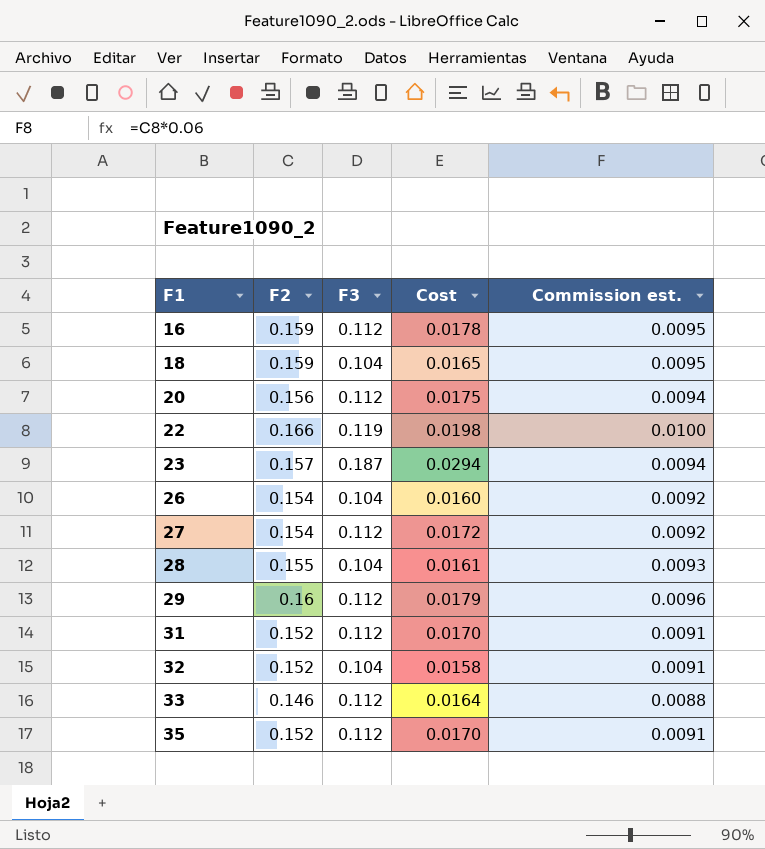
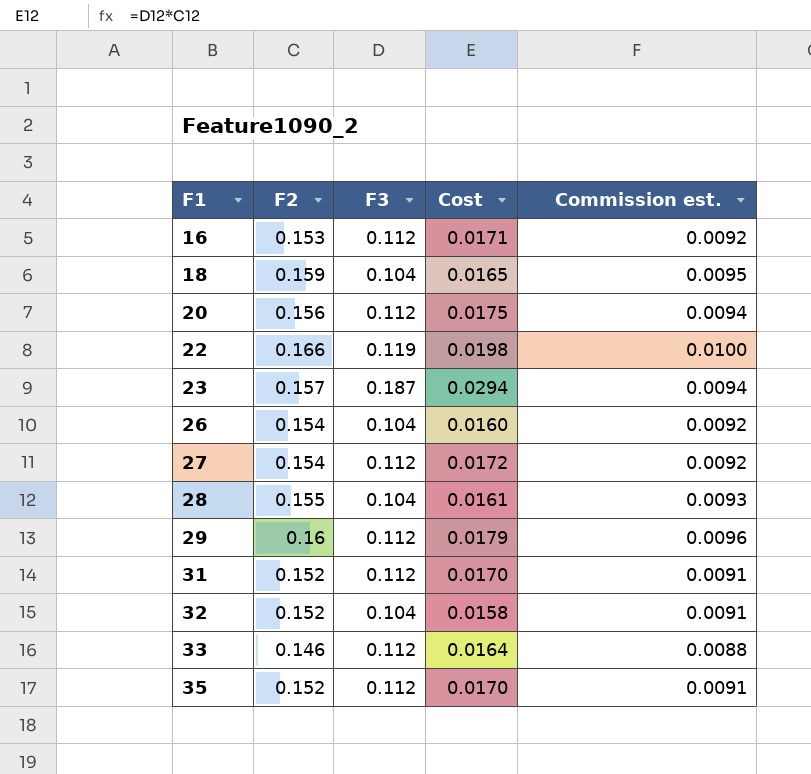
16 | F2: 0.159 -> 0.153
16 | Cost: 0.0178 -> 0.0171
16 | Commission est.: 0.0095 -> 0.0092

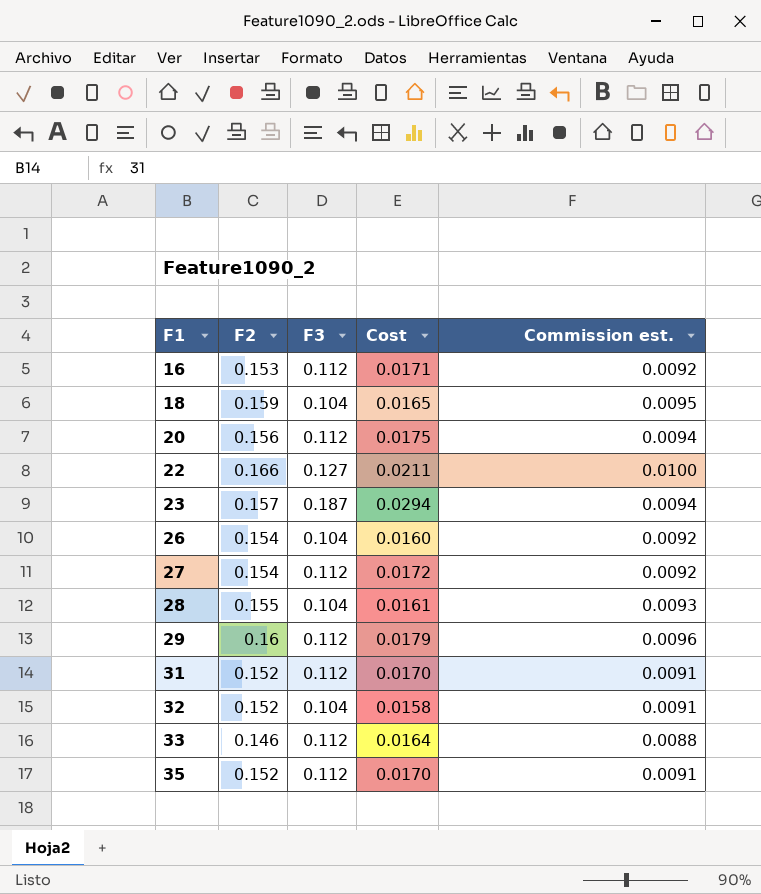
22 | F3: 0.119 -> 0.127
22 | Cost: 0.0198 -> 0.0211

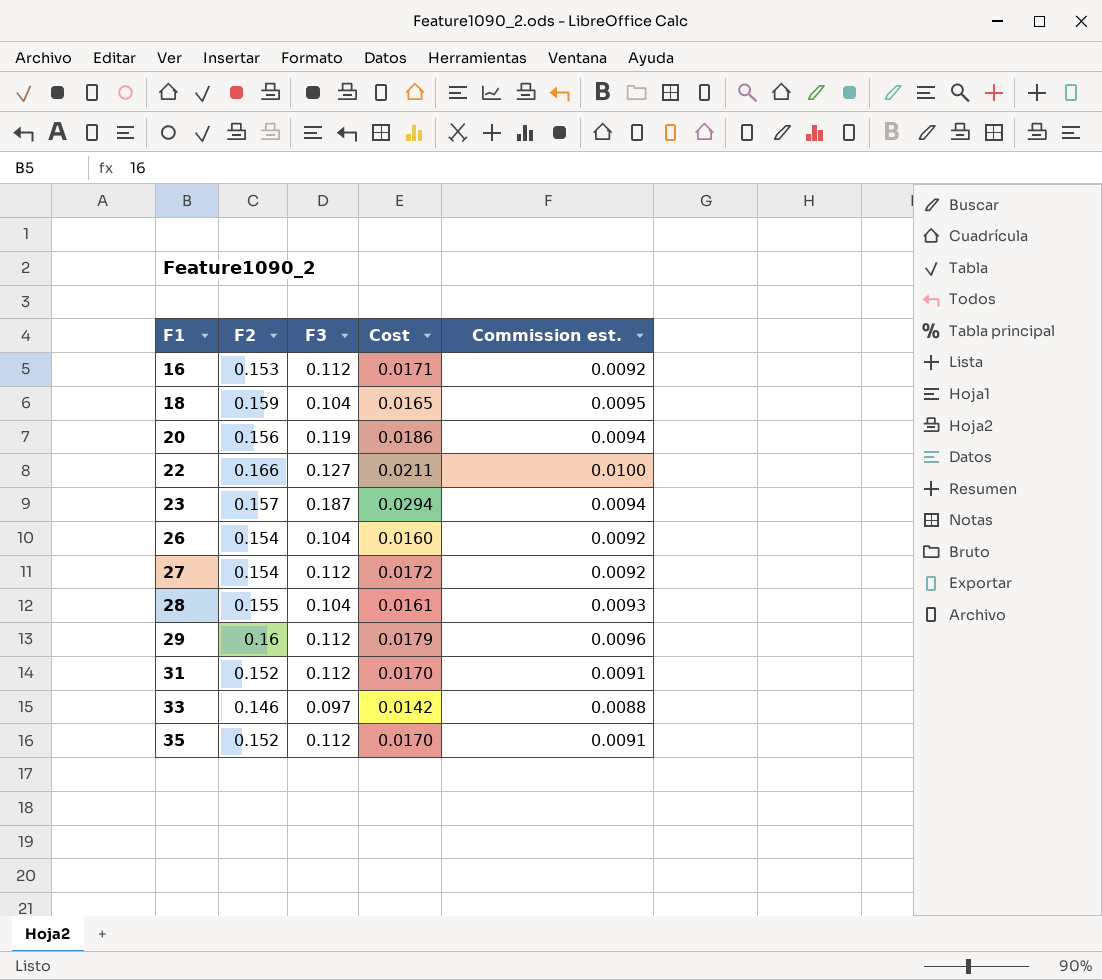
row 32: 0.152 | 0.104 | 0.0158 | 0.0091 -> none
20 | F3: 0.112 -> 0.119
20 | Cost: 0.0175 -> 0.0186
33 | F3: 0.112 -> 0.097
33 | Cost: 0.0164 -> 0.0142

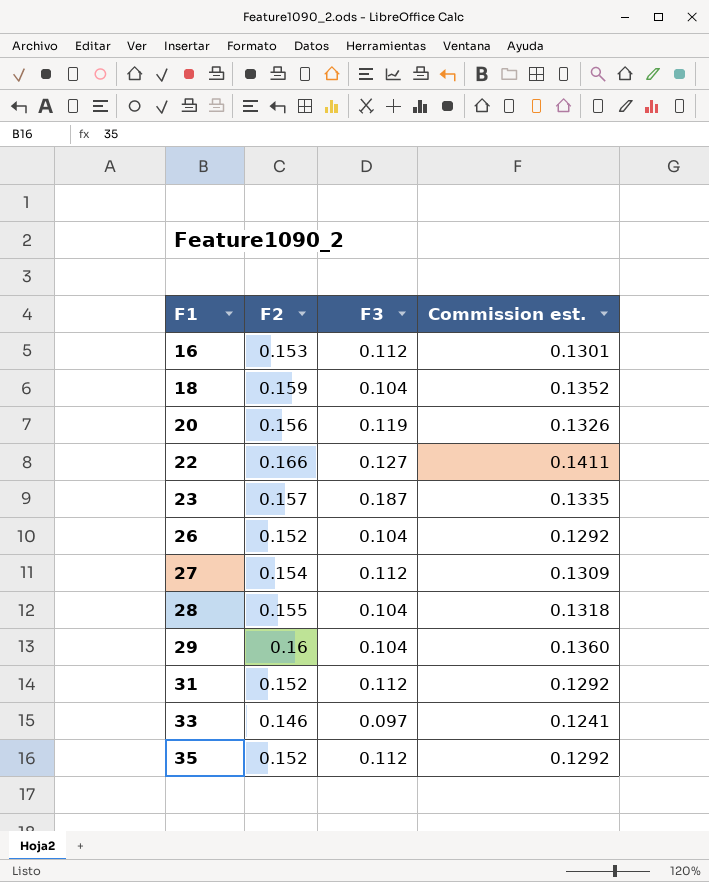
column Cost | formula: [F2] * [F3] -> none
column Commission est. | formula: [F2] * 0.06 -> [F2] * 0.85
26 | F2: 0.154 -> 0.152
29 | F3: 0.112 -> 0.104

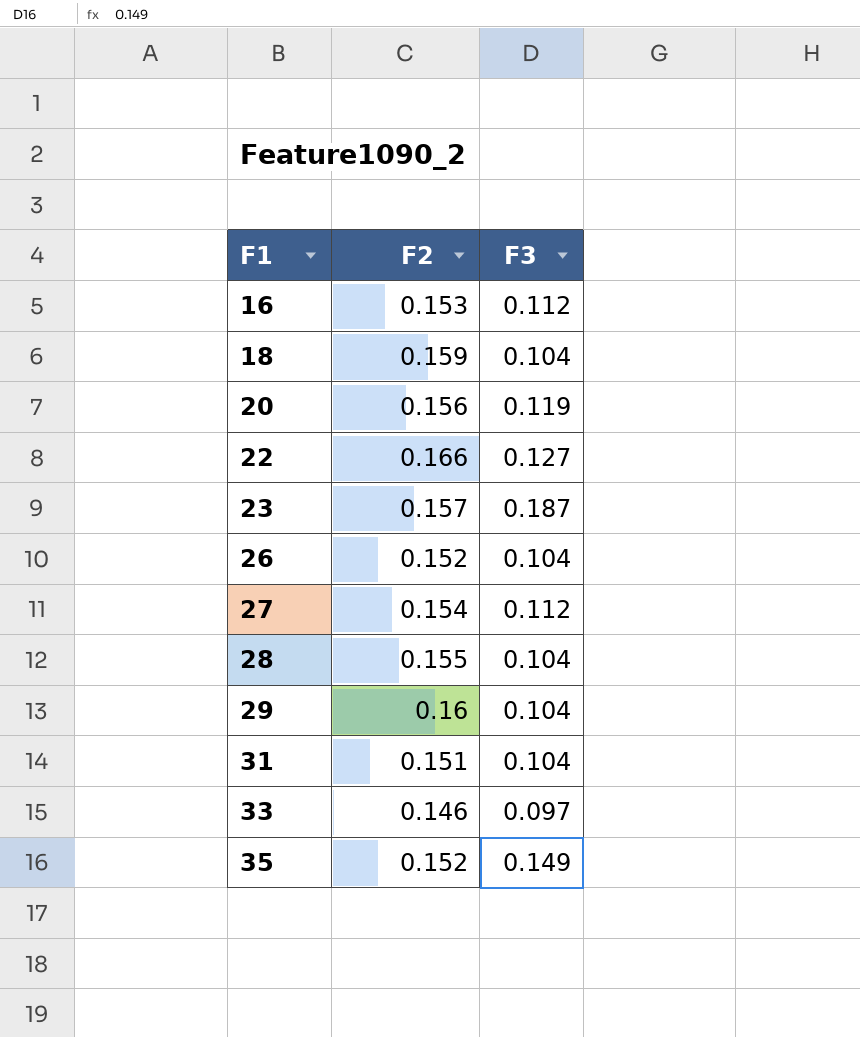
column Commission est. | formula: [F2] * 0.85 -> none
31 | F2: 0.152 -> 0.151
31 | F3: 0.112 -> 0.104
35 | F3: 0.112 -> 0.149

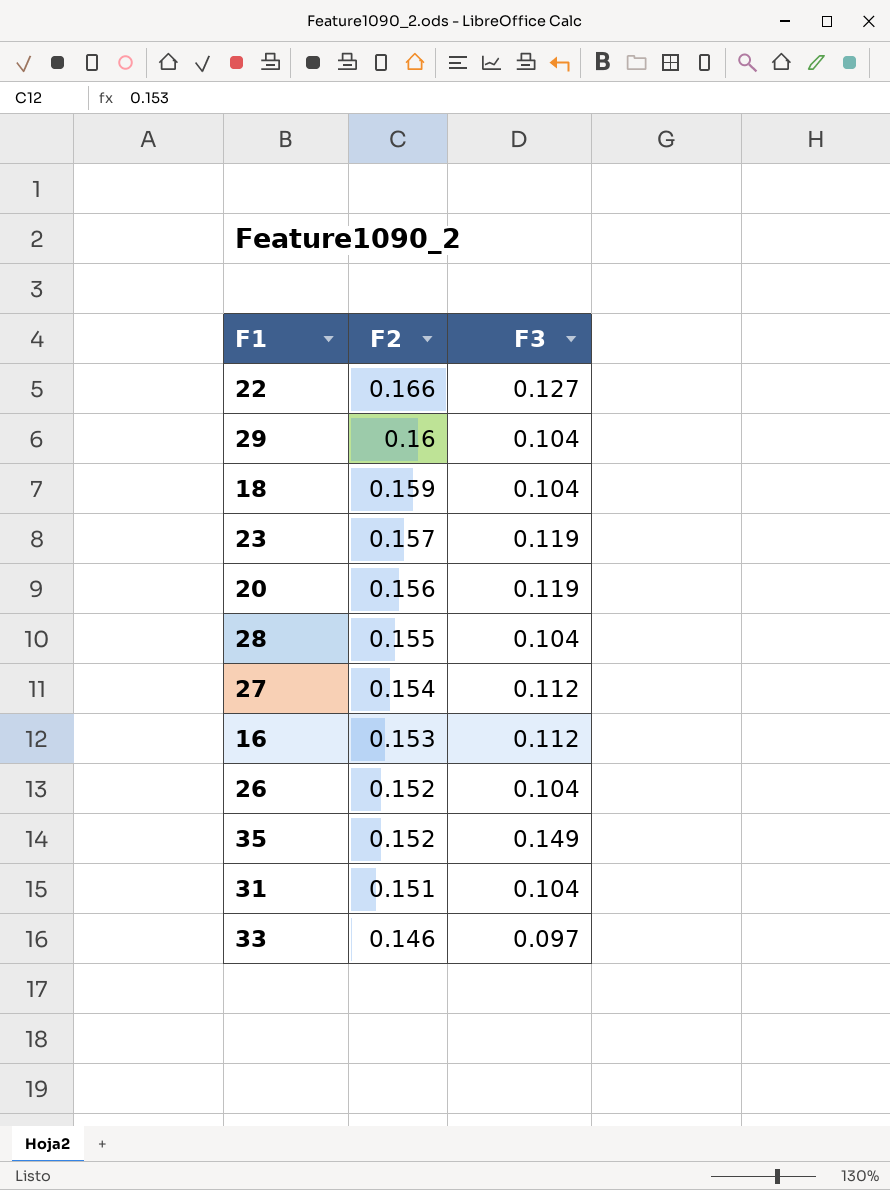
row order: F1 ascending -> F2 descending
23 | F3: 0.187 -> 0.119

